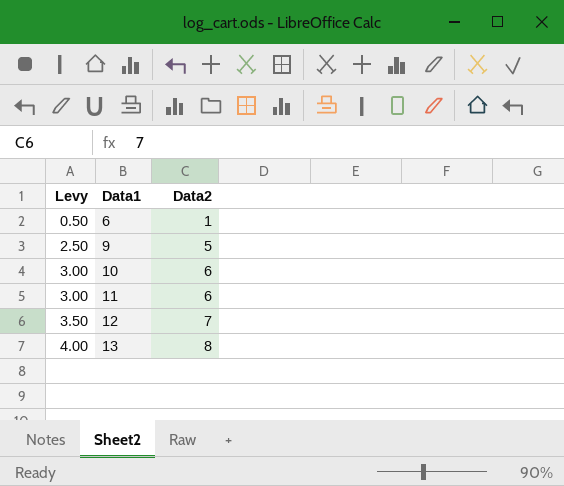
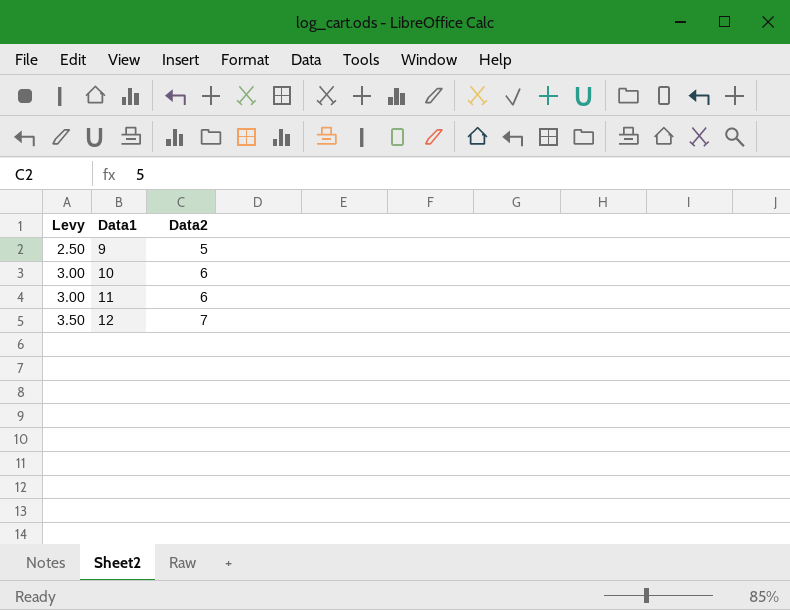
row 6: 0.50 | 1 -> none
row 13: 4.00 | 8 -> none

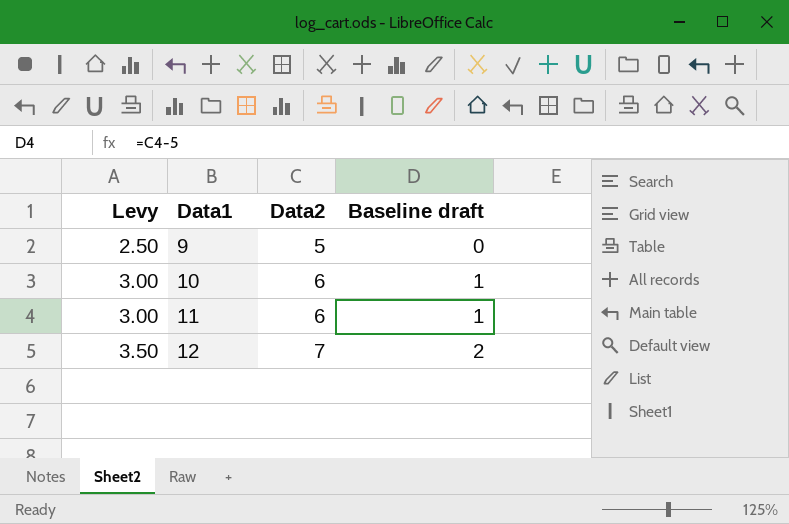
column Baseline draft | formula: none -> [Data2] - 5

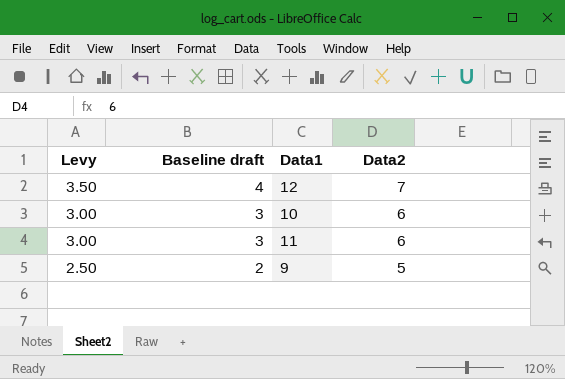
row order: Levy ascending -> Levy descending
column Baseline draft | formula: [Data2] - 5 -> [Data2] - 3
column Baseline draft | position: 4 -> 2

